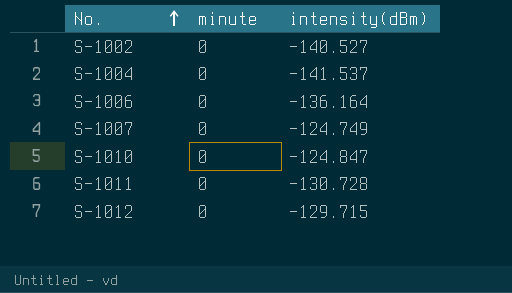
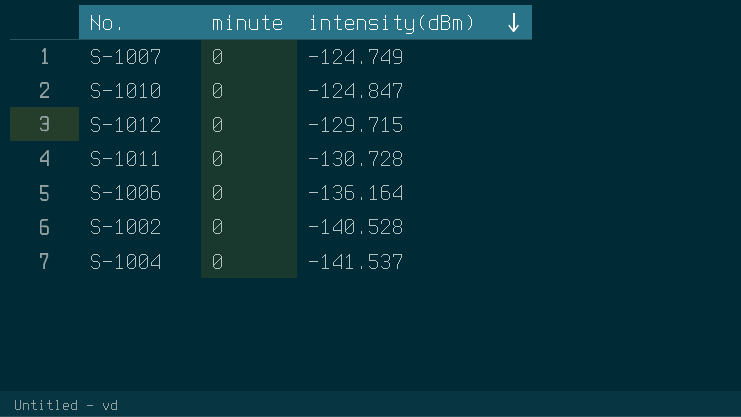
row order: No. ascending -> intensity(dBm) descending
S-1002 | intensity(dBm): -140.527 -> -140.528

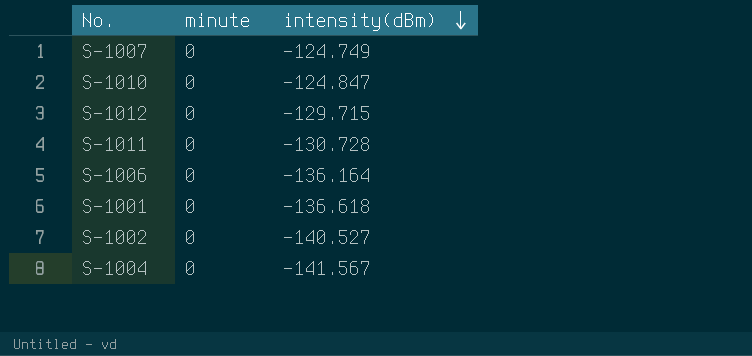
row S-1001: none -> 0 | -136.618
S-1002 | intensity(dBm): -140.528 -> -140.527
S-1004 | intensity(dBm): -141.537 -> -141.567

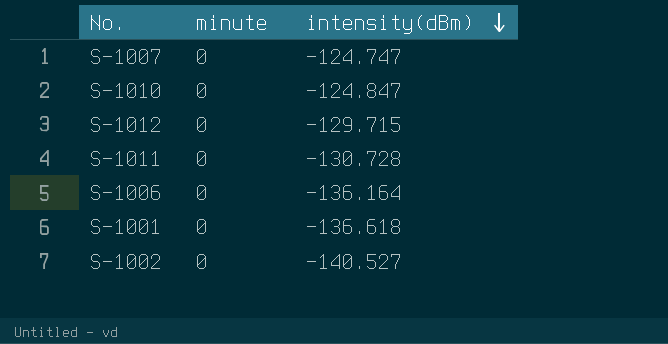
row S-1004: 0 | -141.567 -> none
S-1007 | intensity(dBm): -124.749 -> -124.747

